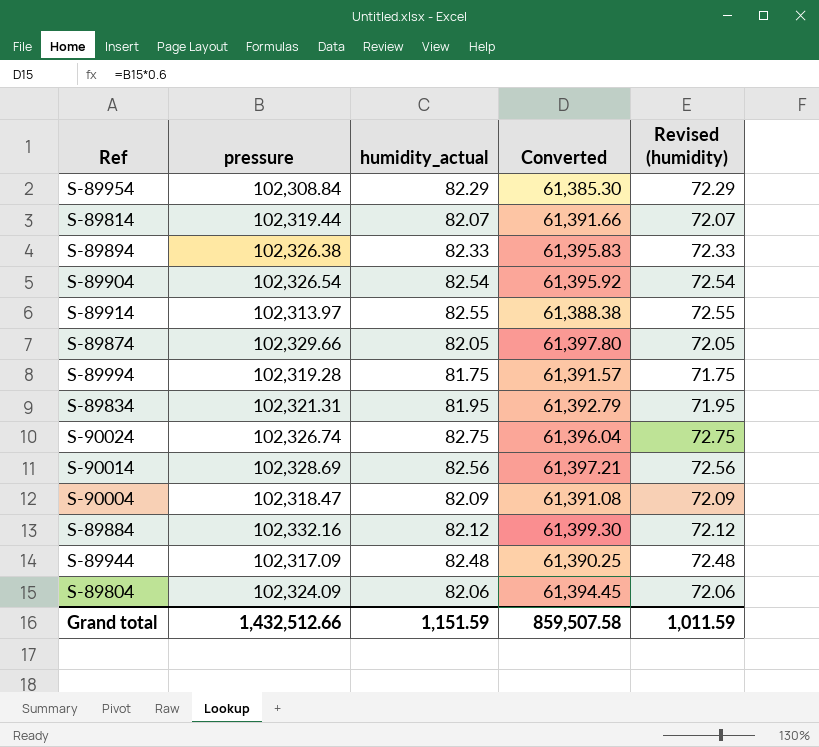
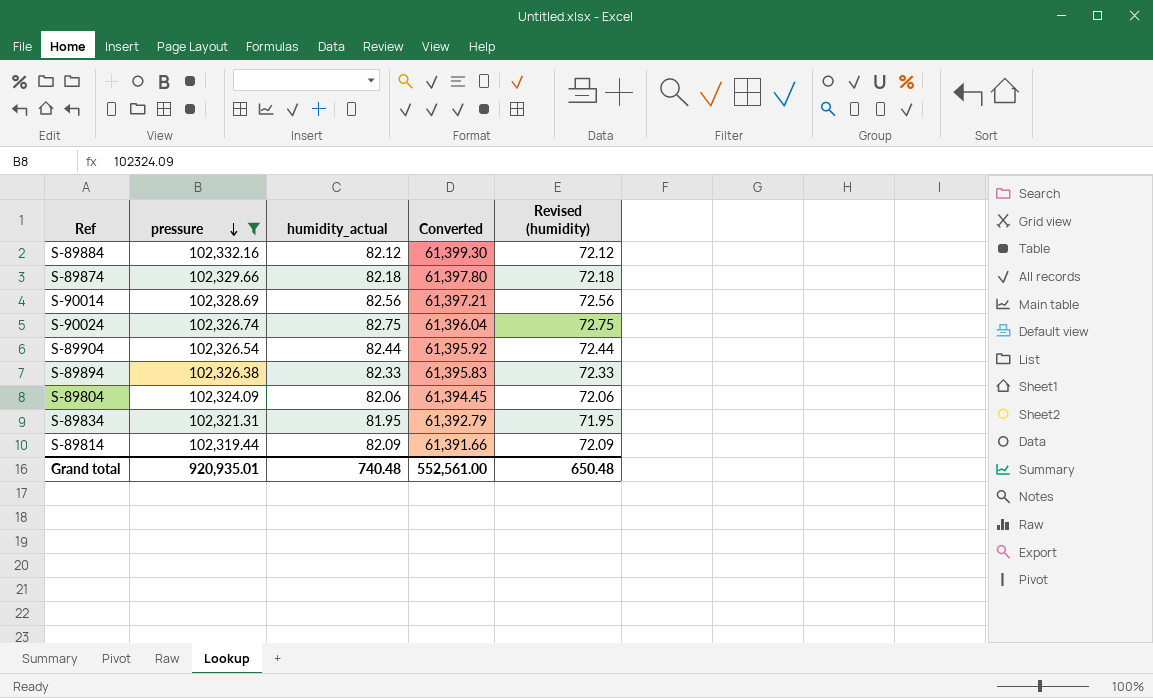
filter: none -> pressure >= 102,319.44
row order: none -> pressure descending
S-89874 | humidity_actual: 82.05 -> 82.18
S-89874 | Revised (humidity): 72.05 -> 72.18
S-89904 | humidity_actual: 82.54 -> 82.44
S-89904 | Revised (humidity): 72.54 -> 72.44
S-89814 | humidity_actual: 82.07 -> 82.09
S-89814 | Revised (humidity): 72.07 -> 72.09
Grand total | pressure: 1,432,512.66 -> 920,935.01
Grand total | humidity_actual: 1,151.59 -> 740.48
Grand total | Converted: 859,507.58 -> 552,561.00
Grand total | Revised (humidity): 1,011.59 -> 650.48

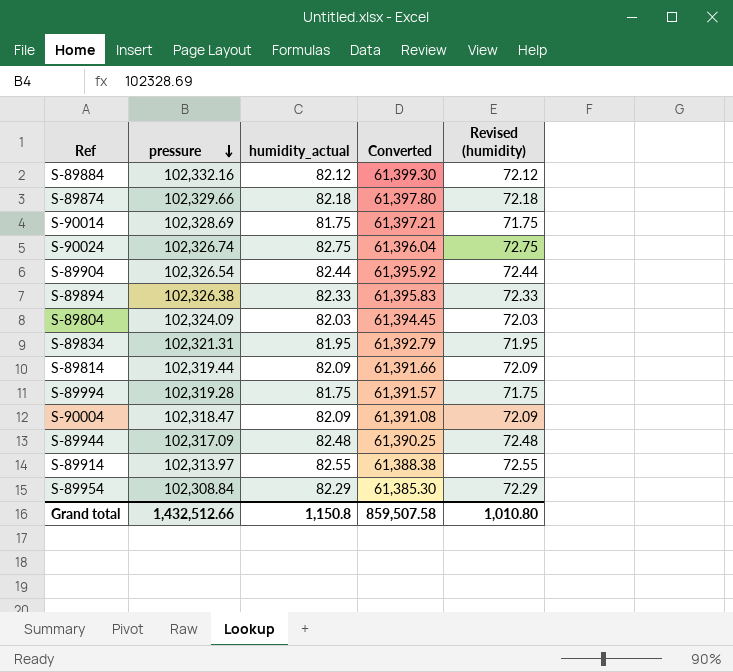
filter: pressure >= 102,319.44 -> none
S-90014 | humidity_actual: 82.56 -> 81.75
S-90014 | Revised (humidity): 72.56 -> 71.75
S-89804 | humidity_actual: 82.06 -> 82.03
S-89804 | Revised (humidity): 72.06 -> 72.03
Grand total | pressure: 920,935.01 -> 1,432,512.66
Grand total | humidity_actual: 740.48 -> 1,150.8
Grand total | Converted: 552,561.00 -> 859,507.58
Grand total | Revised (humidity): 650.48 -> 1,010.80

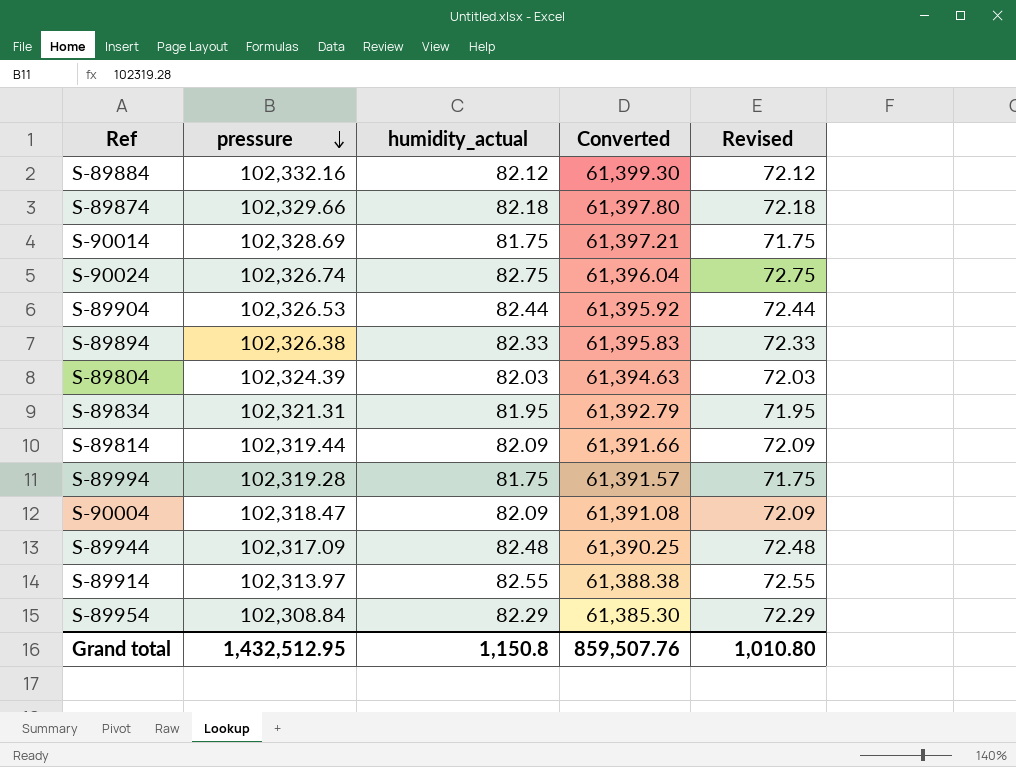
column name: Revised (humidity) -> Revised
S-89904 | pressure: 102,326.54 -> 102,326.53
S-89804 | pressure: 102,324.09 -> 102,324.39
S-89804 | Converted: 61,394.45 -> 61,394.63
Grand total | pressure: 1,432,512.66 -> 1,432,512.95
Grand total | Converted: 859,507.58 -> 859,507.76

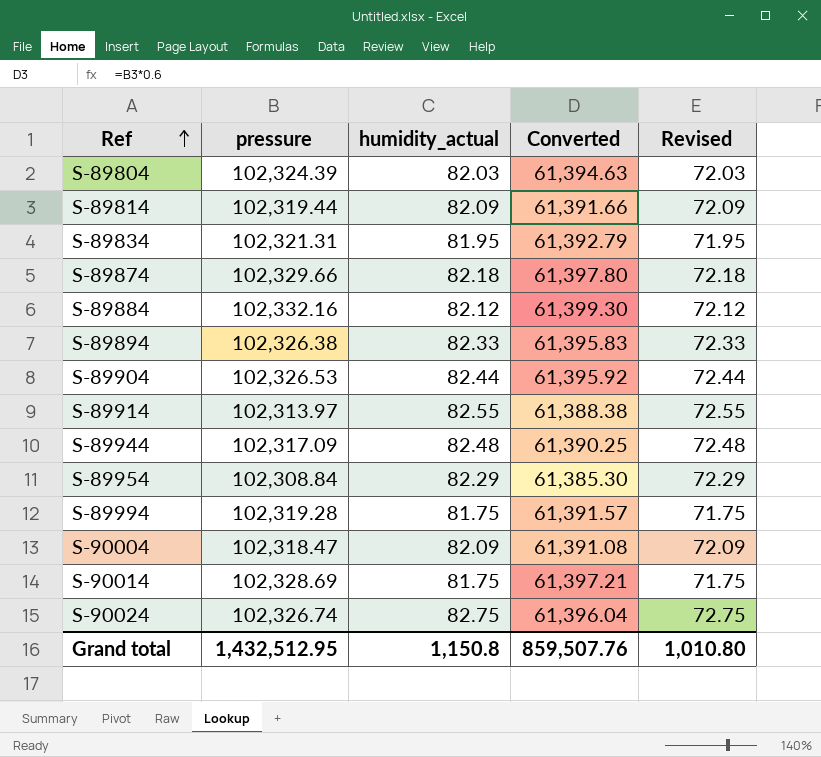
row order: pressure descending -> Ref ascending

